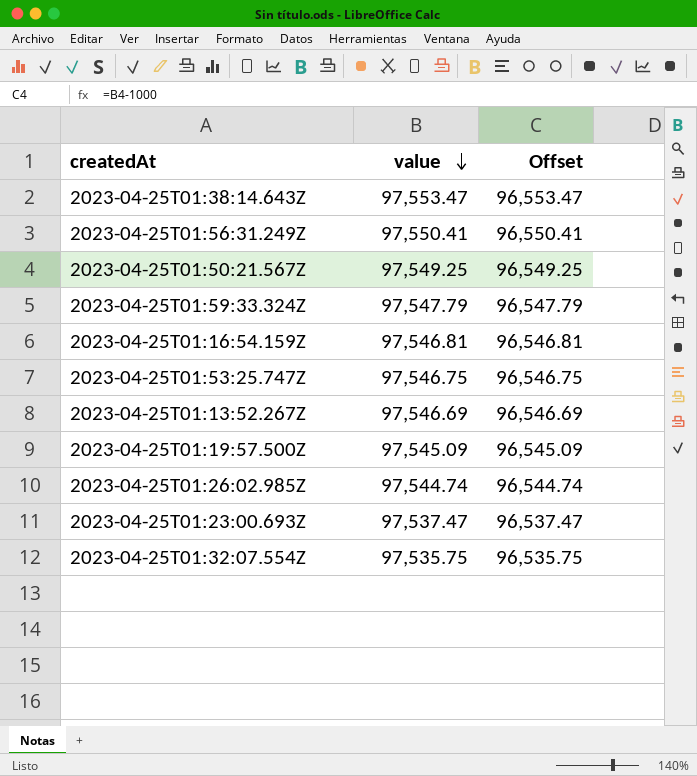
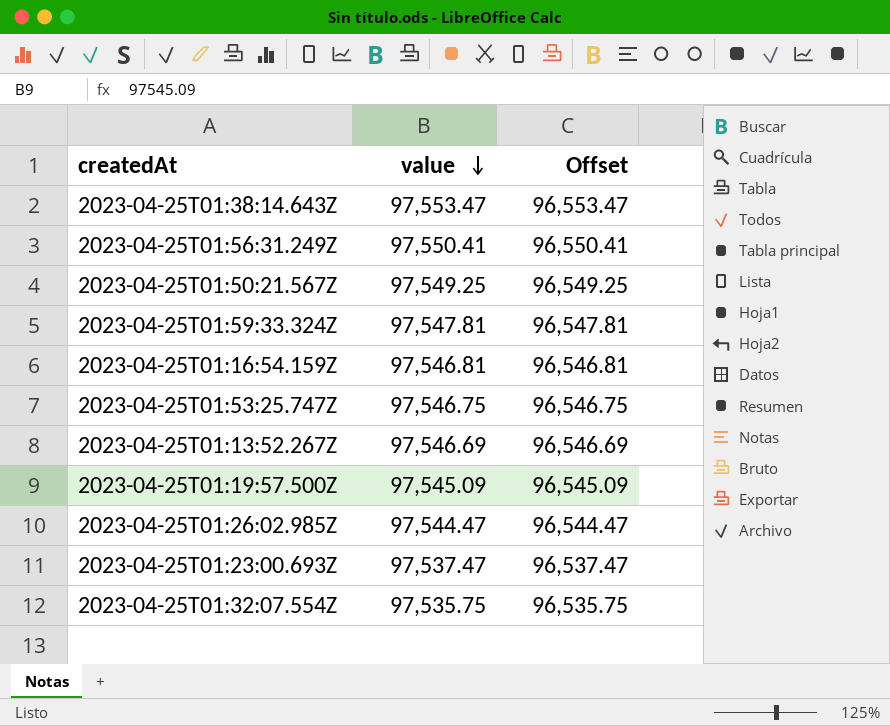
2023-04-25T01:59:33.324Z | value: 97,547.79 -> 97,547.81
2023-04-25T01:59:33.324Z | Offset: 96,547.79 -> 96,547.81
2023-04-25T01:26:02.985Z | value: 97,544.74 -> 97,544.47
2023-04-25T01:26:02.985Z | Offset: 96,544.74 -> 96,544.47

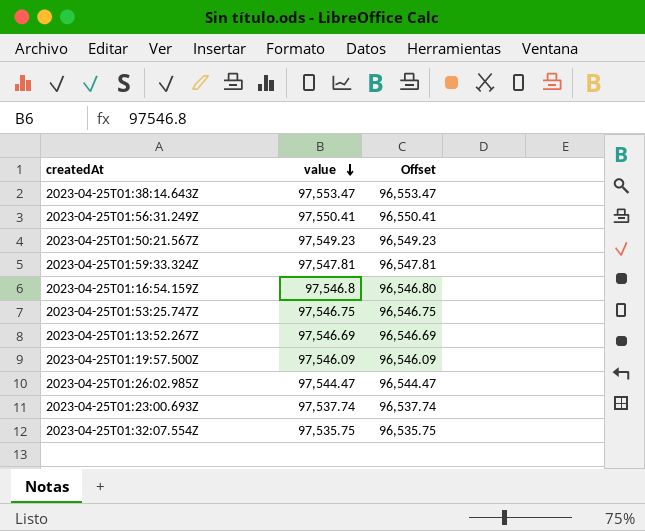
2023-04-25T01:50:21.567Z | value: 97,549.25 -> 97,549.23
2023-04-25T01:50:21.567Z | Offset: 96,549.25 -> 96,549.23
2023-04-25T01:16:54.159Z | value: 97,546.81 -> 97,546.8
2023-04-25T01:16:54.159Z | Offset: 96,546.81 -> 96,546.80
2023-04-25T01:19:57.500Z | value: 97,545.09 -> 97,546.09
2023-04-25T01:19:57.500Z | Offset: 96,545.09 -> 96,546.09
2023-04-25T01:23:00.693Z | value: 97,537.47 -> 97,537.74
2023-04-25T01:23:00.693Z | Offset: 96,537.47 -> 96,537.74

